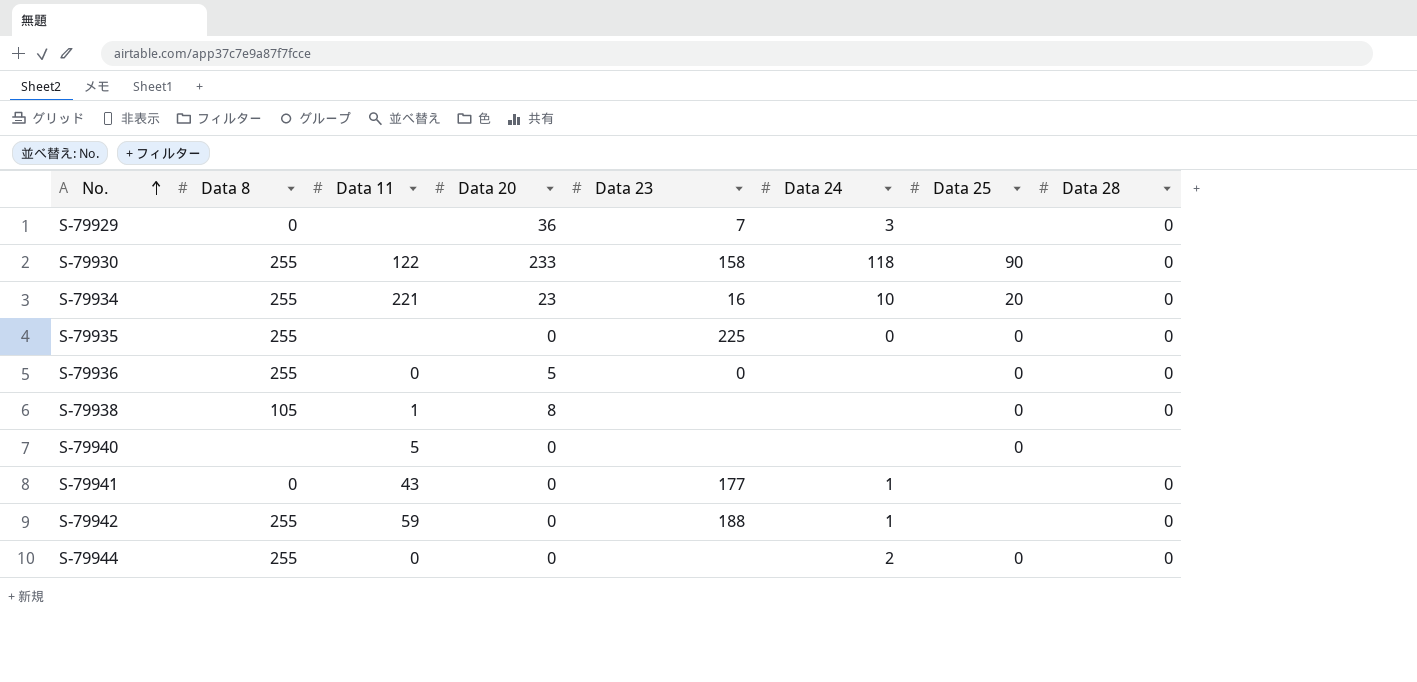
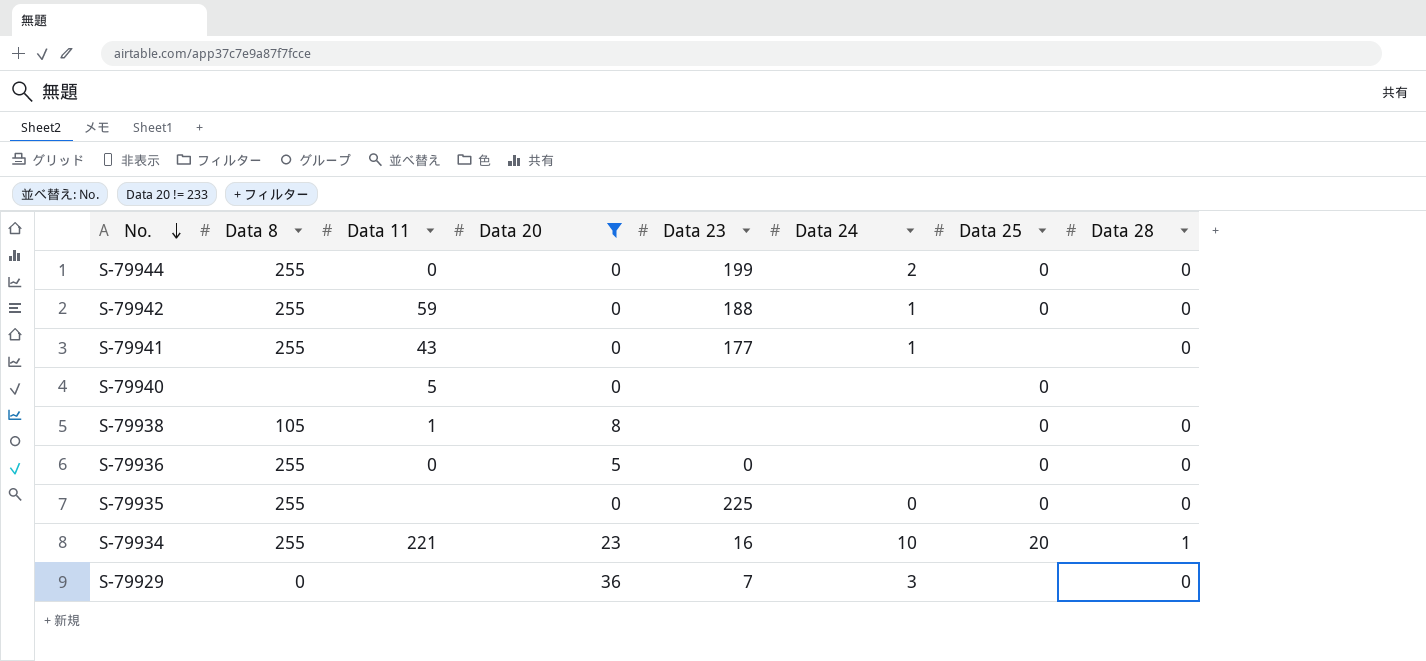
filter: none -> Data 20 != 233
row order: No. ascending -> No. descending
S-79944 | Data 23: none -> 199
S-79942 | Data 25: none -> 0
S-79941 | Data 8: 0 -> 255
S-79934 | Data 28: 0 -> 1

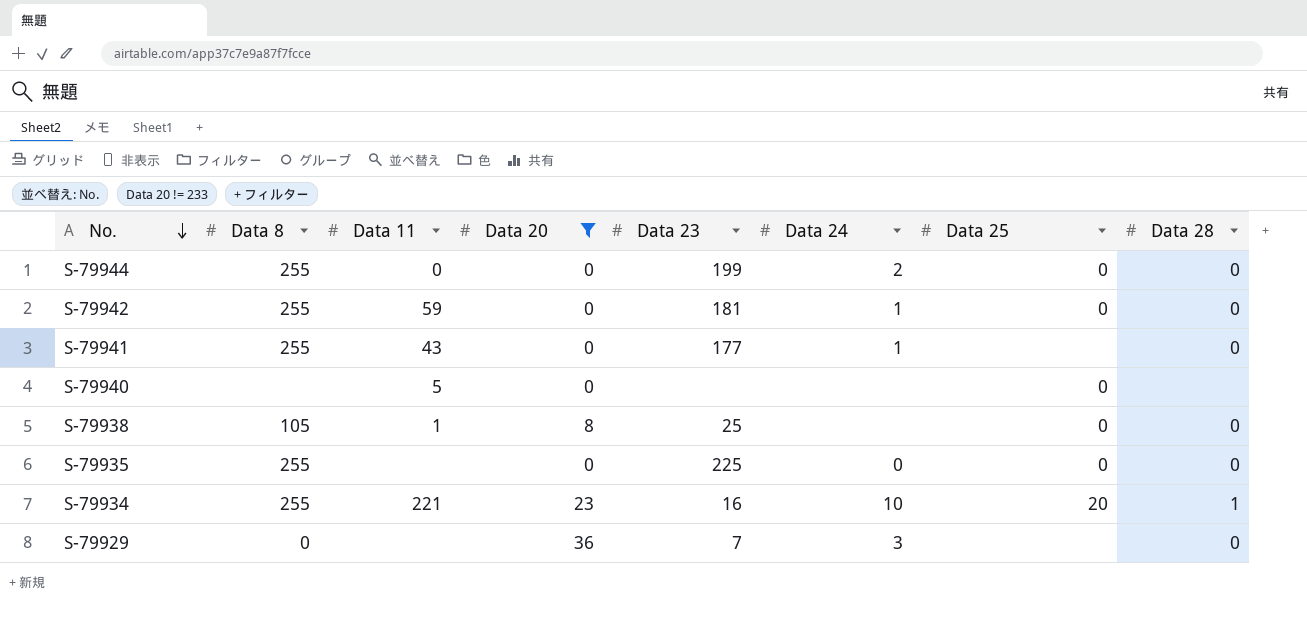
row S-79936: 255 | 0 | 5 | 0 | none | 0 | 0 -> none
S-79942 | Data 23: 188 -> 181
S-79938 | Data 23: none -> 25

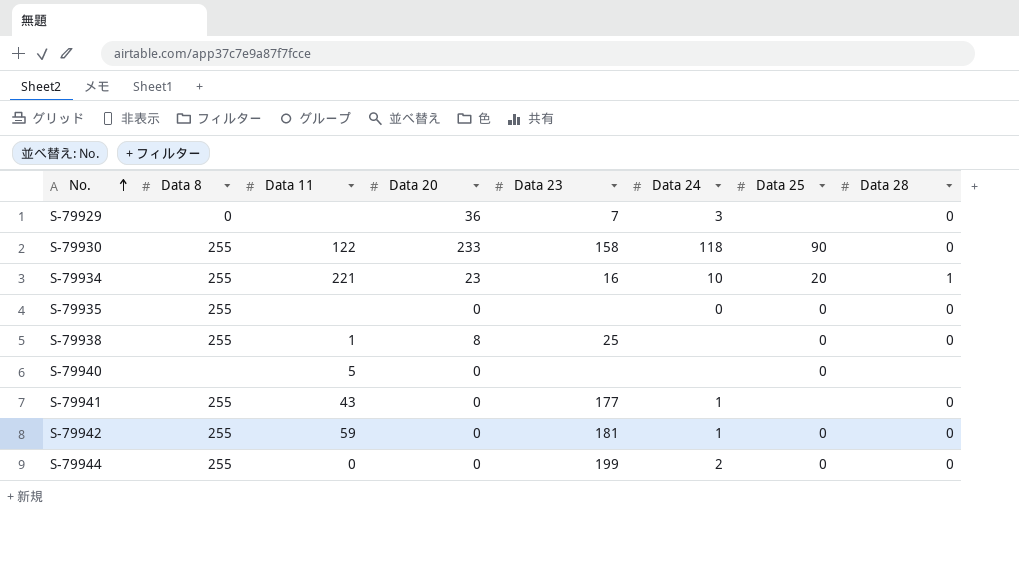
filter: Data 20 != 233 -> none
row order: No. descending -> No. ascending
S-79935 | Data 23: 225 -> none
S-79938 | Data 8: 105 -> 255

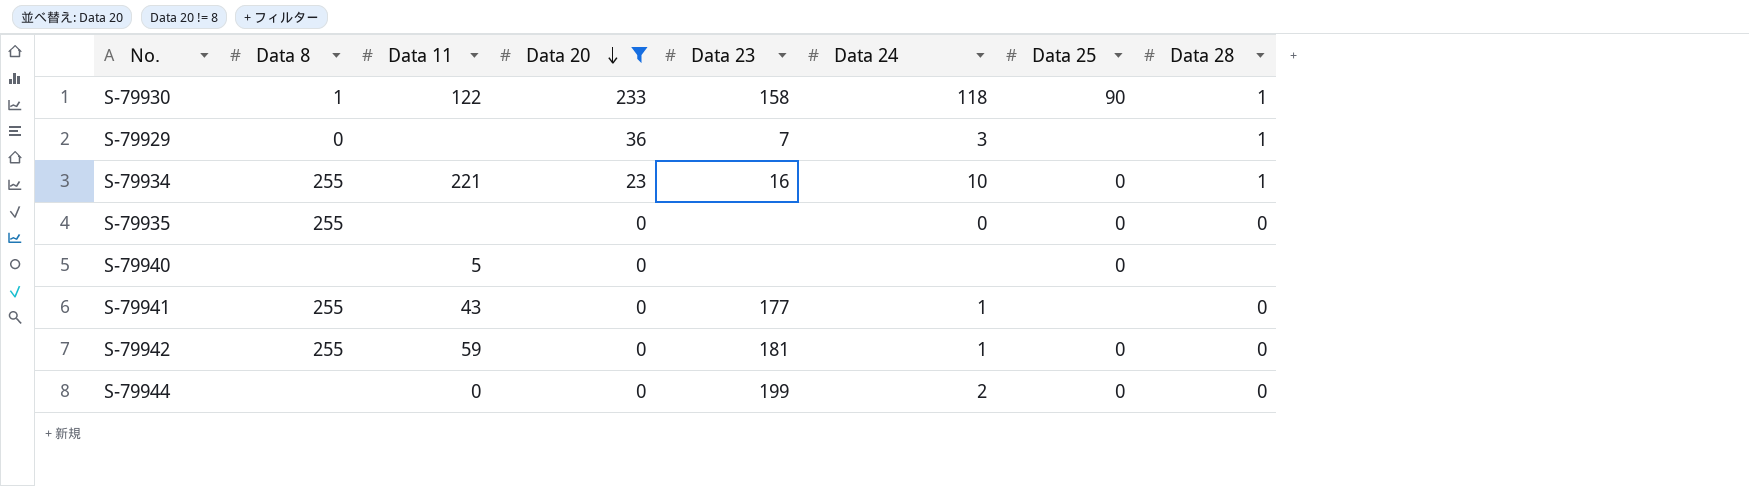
filter: none -> Data 20 != 8
row order: No. ascending -> Data 20 descending
S-79930 | Data 8: 255 -> 1
S-79930 | Data 28: 0 -> 1
S-79929 | Data 28: 0 -> 1
S-79934 | Data 25: 20 -> 0
S-79944 | Data 8: 255 -> none

